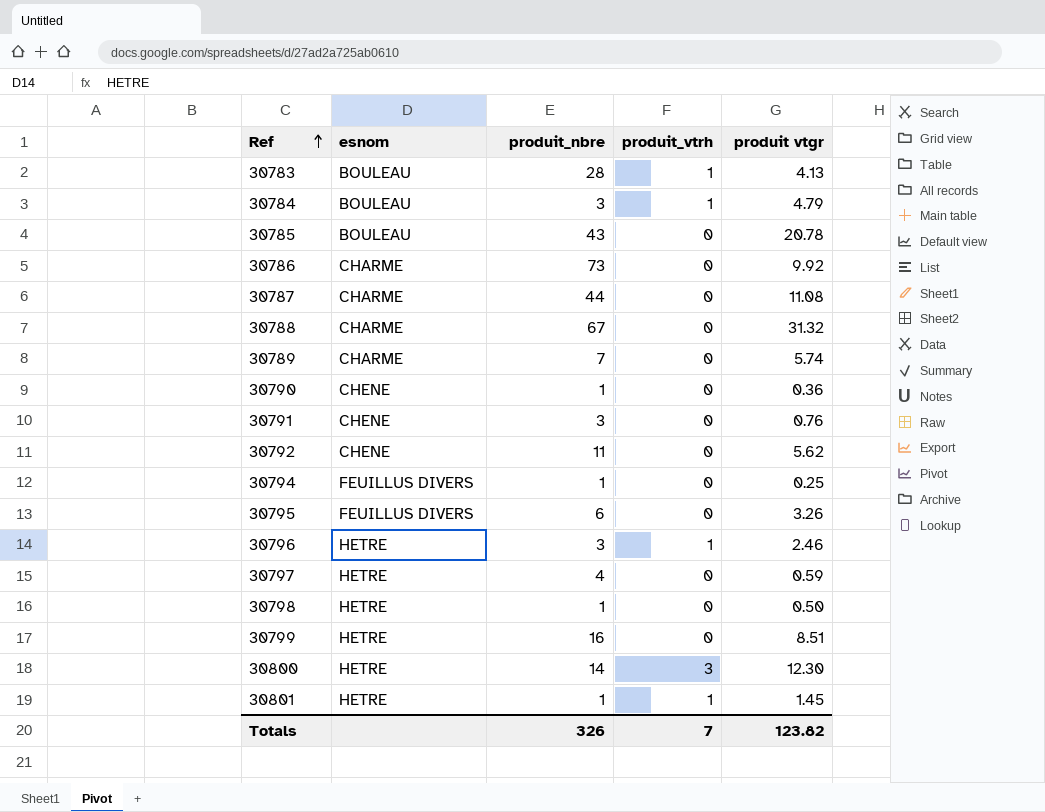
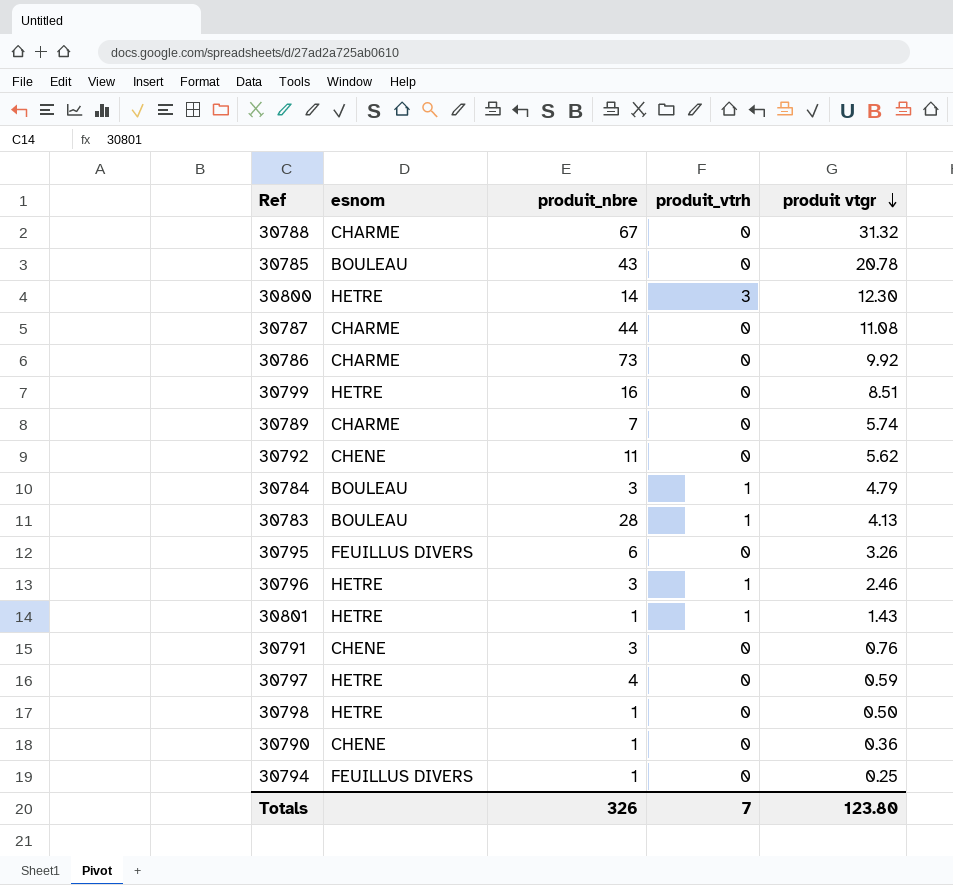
row order: Ref ascending -> produit vtgr descending
30801 | produit vtgr: 1.45 -> 1.43
Totals | produit vtgr: 123.82 -> 123.80

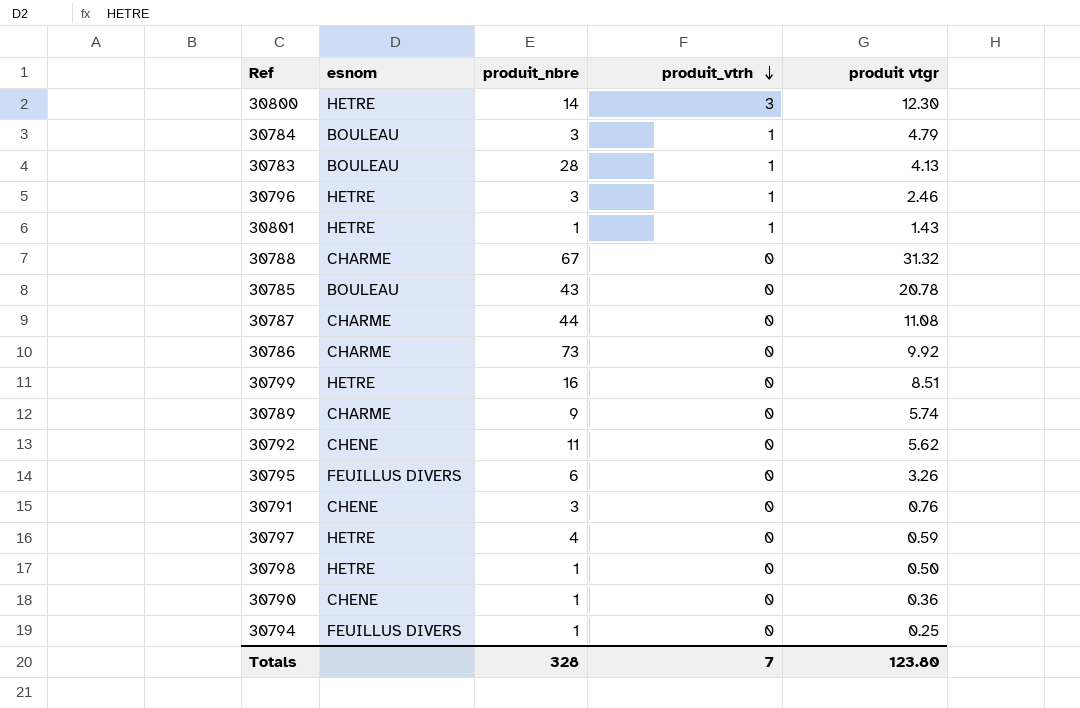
row order: produit vtgr descending -> produit_vtrh descending
30789 | produit_nbre: 7 -> 9
Totals | produit_nbre: 326 -> 328

